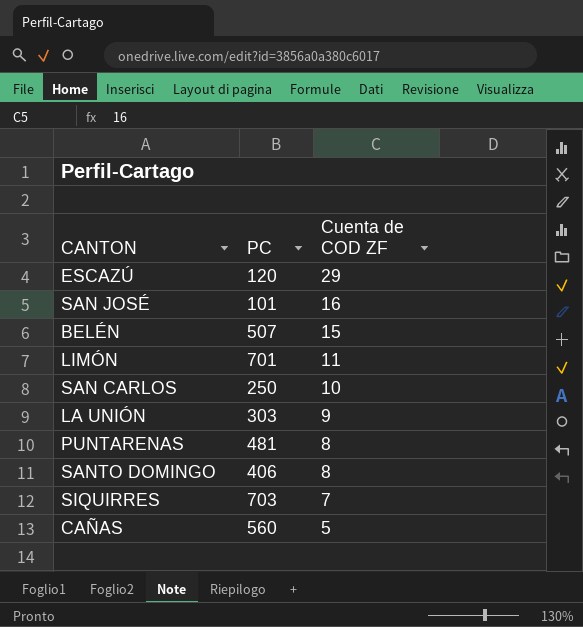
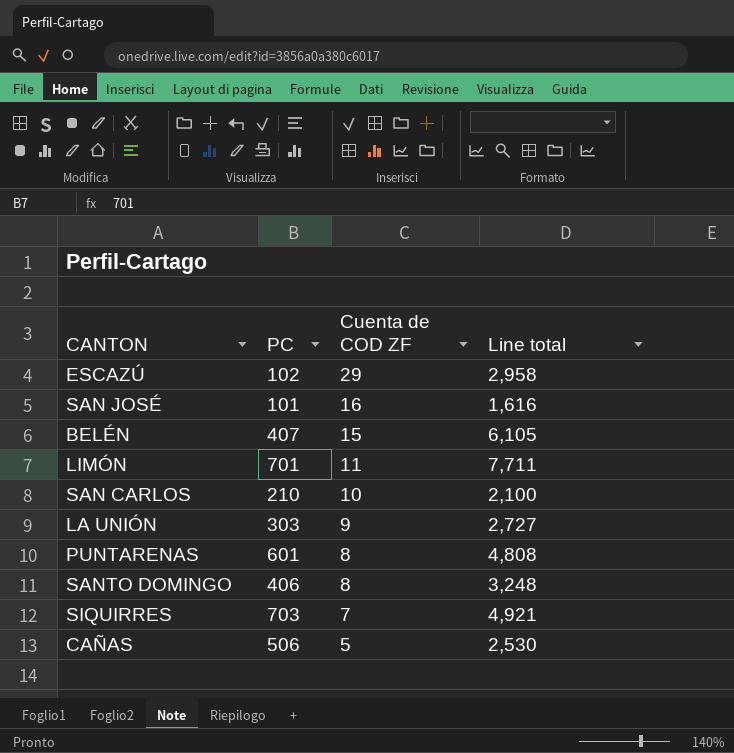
column Line total | formula: none -> [PC] * [Cuenta de COD ZF]
ESCAZÚ | PC: 120 -> 102
BELÉN | PC: 507 -> 407
SAN CARLOS | PC: 250 -> 210
PUNTARENAS | PC: 481 -> 601
CAÑAS | PC: 560 -> 506

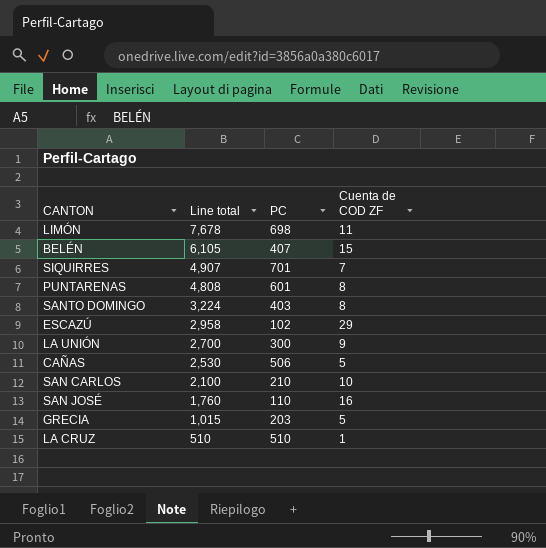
row order: Cuenta de COD ZF descending -> Line total descending
column Line total | position: 4 -> 2
LIMÓN | Line total: 7,711 -> 7,678
LIMÓN | PC: 701 -> 698
SIQUIRRES | Line total: 4,921 -> 4,907
SIQUIRRES | PC: 703 -> 701
SANTO DOMINGO | Line total: 3,248 -> 3,224
SANTO DOMINGO | PC: 406 -> 403
LA UNIÓN | Line total: 2,727 -> 2,700
LA UNIÓN | PC: 303 -> 300
SAN JOSÉ | Line total: 1,616 -> 1,760
SAN JOSÉ | PC: 101 -> 110
row GRECIA: none -> 1,015 | 203 | 5
row LA CRUZ: none -> 510 | 510 | 1

